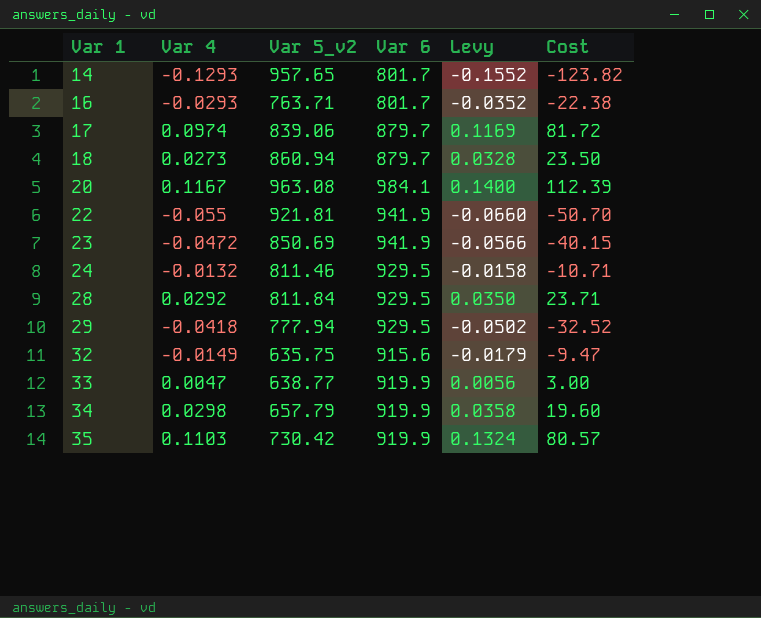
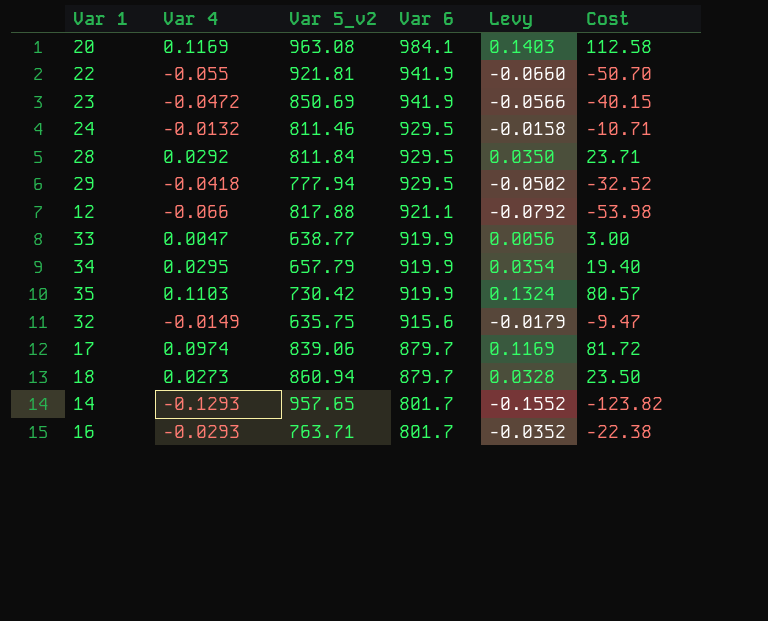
row order: Var 1 ascending -> Var 6 descending
20 | Var 4: 0.1167 -> 0.1169
20 | Levy: 0.1400 -> 0.1403
20 | Cost: 112.39 -> 112.58
row 12: none -> -0.066 | 817.88 | 921.1 | -0.0792 | -53.98
34 | Var 4: 0.0298 -> 0.0295
34 | Levy: 0.0358 -> 0.0354
34 | Cost: 19.60 -> 19.40

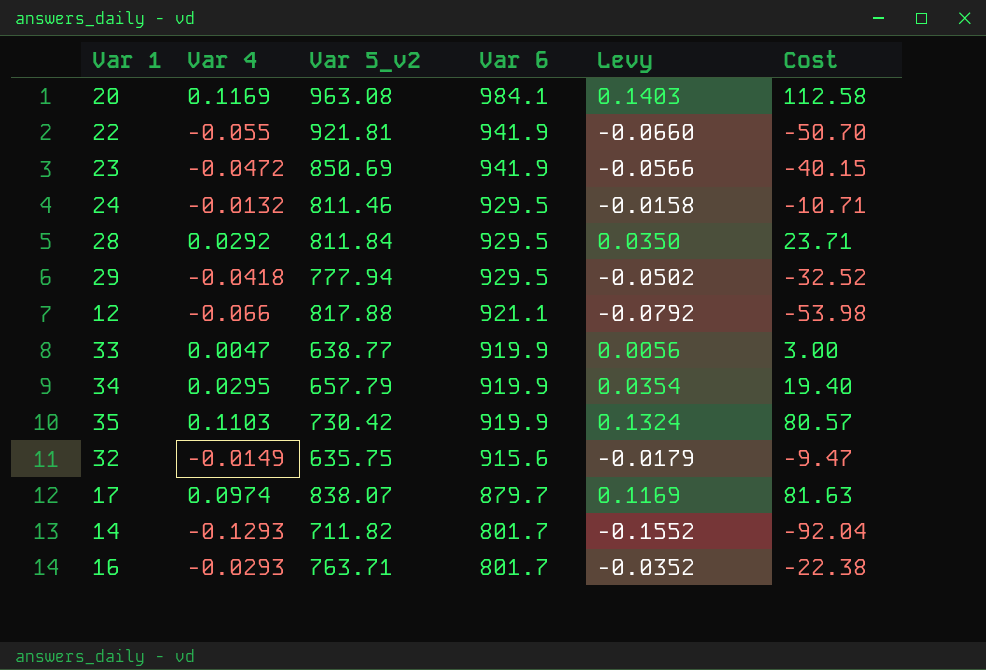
row 18: 0.0273 | 860.94 | 879.7 | 0.0328 | 23.50 -> none
17 | Var 5_v2: 839.06 -> 838.07
17 | Cost: 81.72 -> 81.63
14 | Var 5_v2: 957.65 -> 711.82
14 | Cost: -123.82 -> -92.04

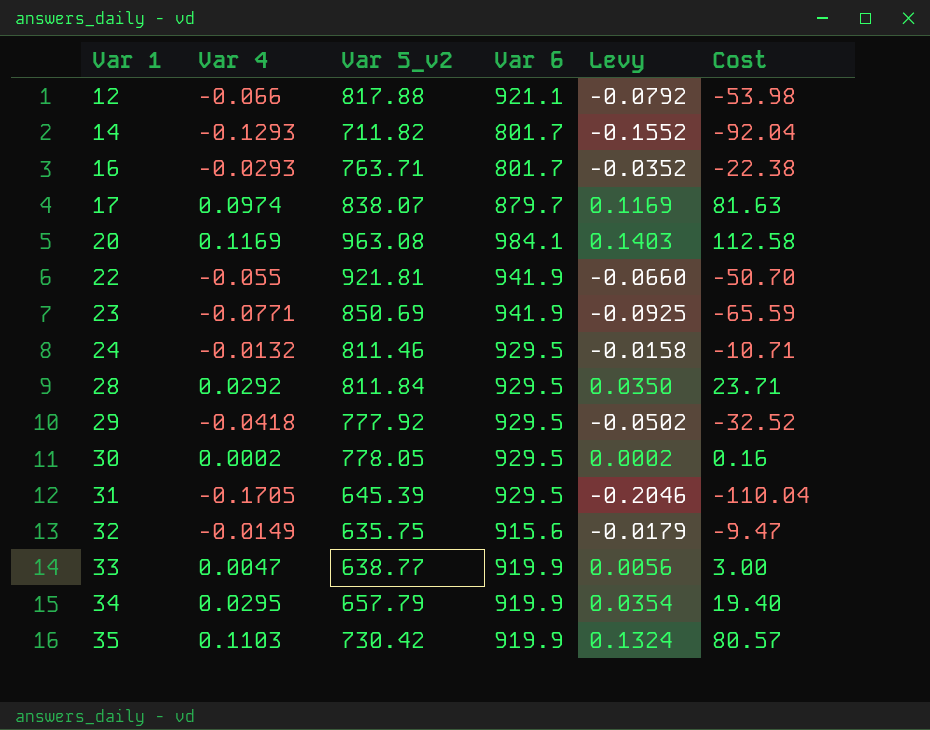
row order: Var 6 descending -> Var 1 ascending
23 | Var 4: -0.0472 -> -0.0771
23 | Levy: -0.0566 -> -0.0925
23 | Cost: -40.15 -> -65.59
29 | Var 5_v2: 777.94 -> 777.92
row 30: none -> 0.0002 | 778.05 | 929.5 | 0.0002 | 0.16
row 31: none -> -0.1705 | 645.39 | 929.5 | -0.2046 | -110.04

